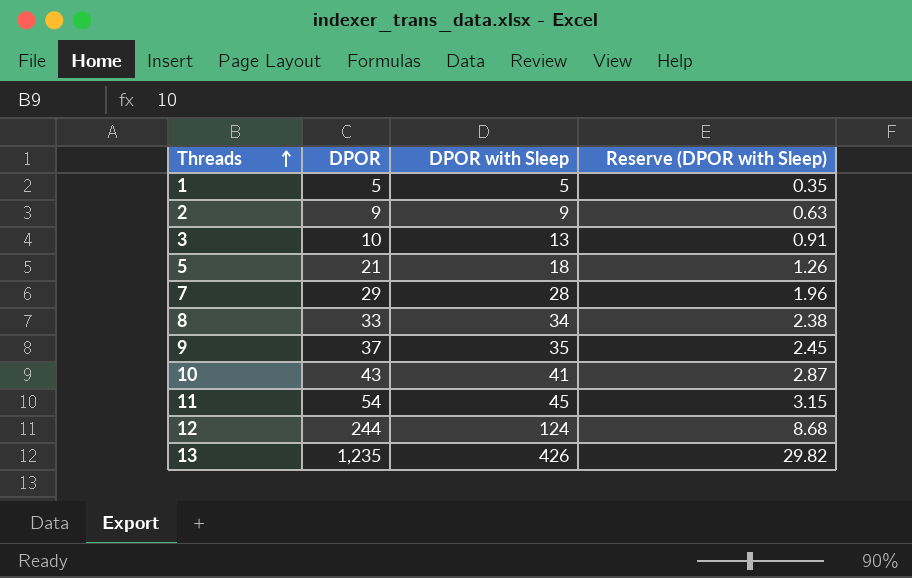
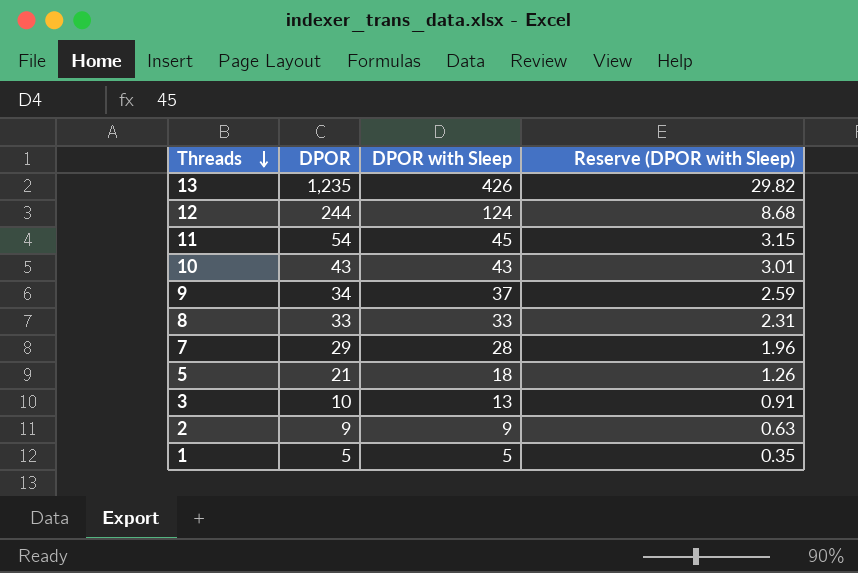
row order: Threads ascending -> Threads descending
10 | DPOR with Sleep: 41 -> 43
10 | Reserve (DPOR with Sleep): 2.87 -> 3.01
9 | DPOR: 37 -> 34
9 | DPOR with Sleep: 35 -> 37
9 | Reserve (DPOR with Sleep): 2.45 -> 2.59
8 | DPOR with Sleep: 34 -> 33
8 | Reserve (DPOR with Sleep): 2.38 -> 2.31

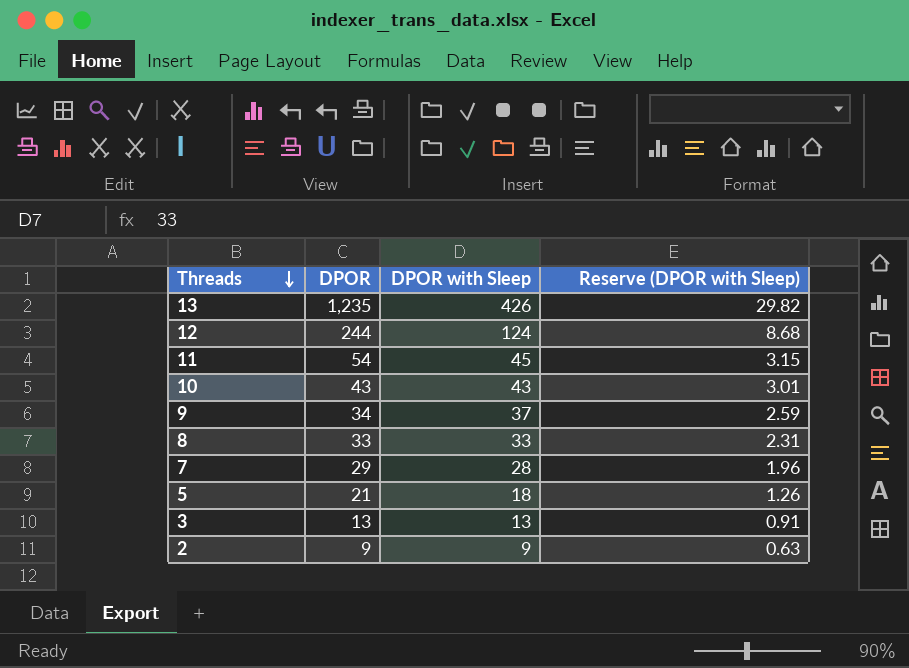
row 1: 5 | 5 | 0.35 -> none
3 | DPOR: 10 -> 13

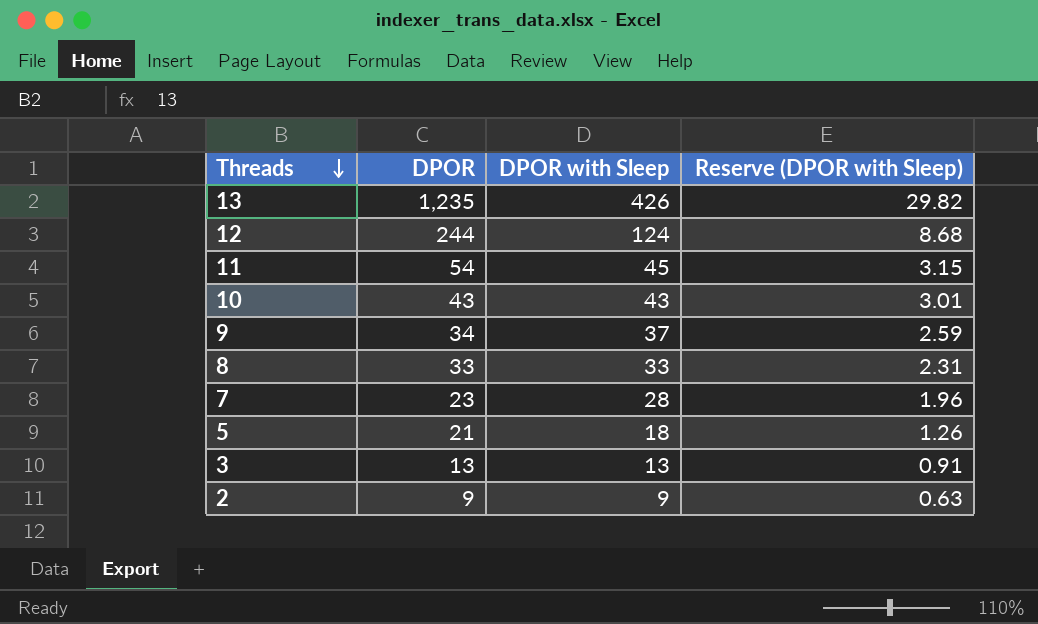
7 | DPOR: 29 -> 23

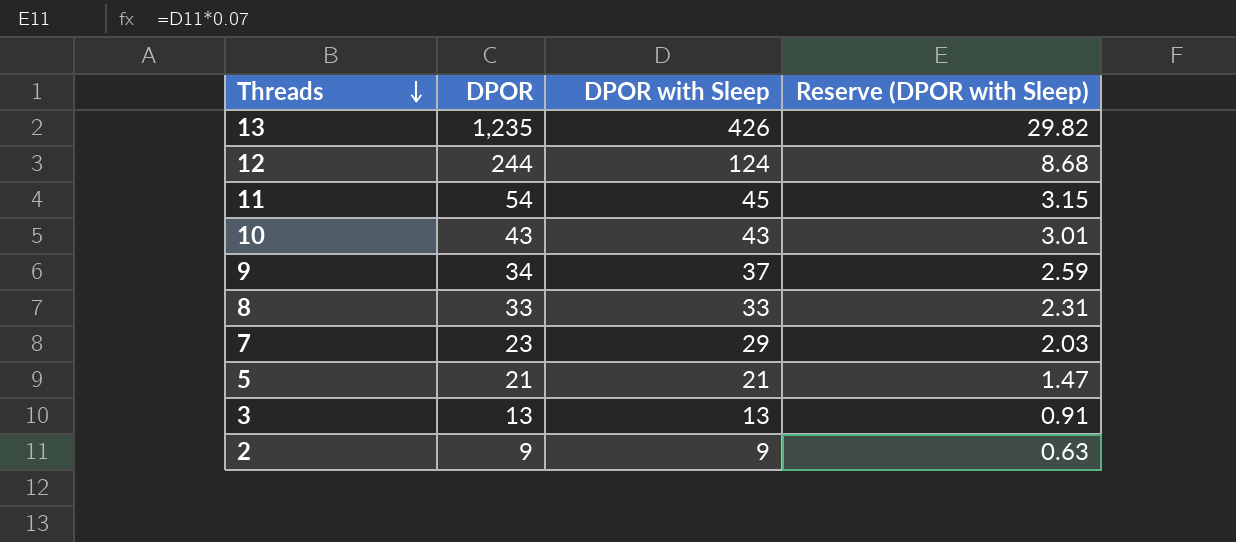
7 | DPOR with Sleep: 28 -> 29
7 | Reserve (DPOR with Sleep): 1.96 -> 2.03
5 | DPOR with Sleep: 18 -> 21
5 | Reserve (DPOR with Sleep): 1.26 -> 1.47

